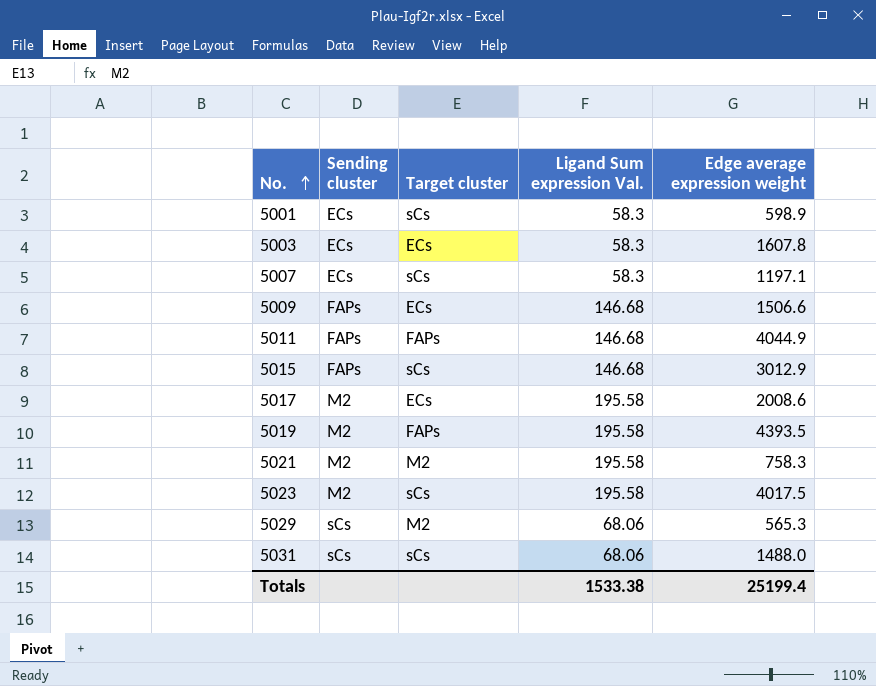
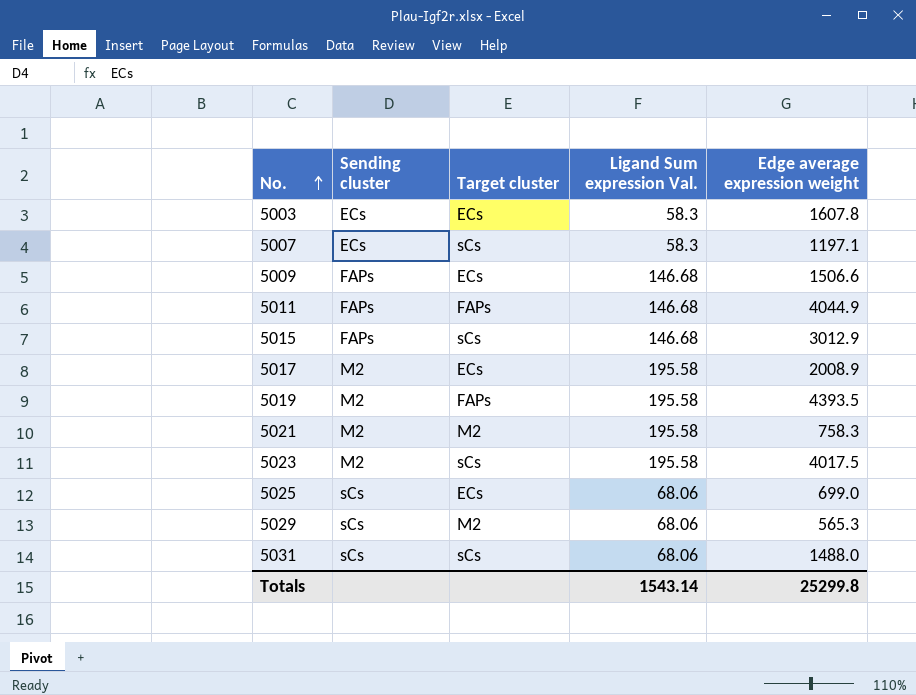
row 5001: ECs | sCs | 58.3 | 598.9 -> none
5017 | Edge average expression weight: 2008.6 -> 2008.9
row 5025: none -> sCs | ECs | 68.06 | 699.0
Totals | Ligand Sum expression Val.: 1533.38 -> 1543.14
Totals | Edge average expression weight: 25199.4 -> 25299.8

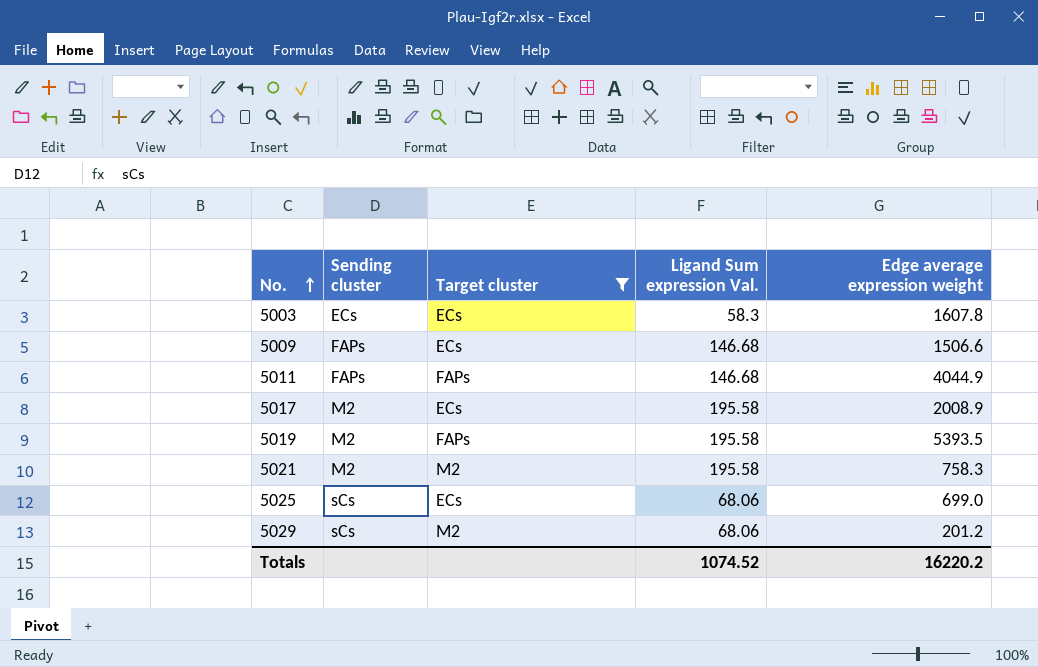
filter: none -> Target cluster != sCs
5019 | Edge average expression weight: 4393.5 -> 5393.5
5029 | Edge average expression weight: 565.3 -> 201.2
Totals | Ligand Sum expression Val.: 1543.14 -> 1074.52
Totals | Edge average expression weight: 25299.8 -> 16220.2

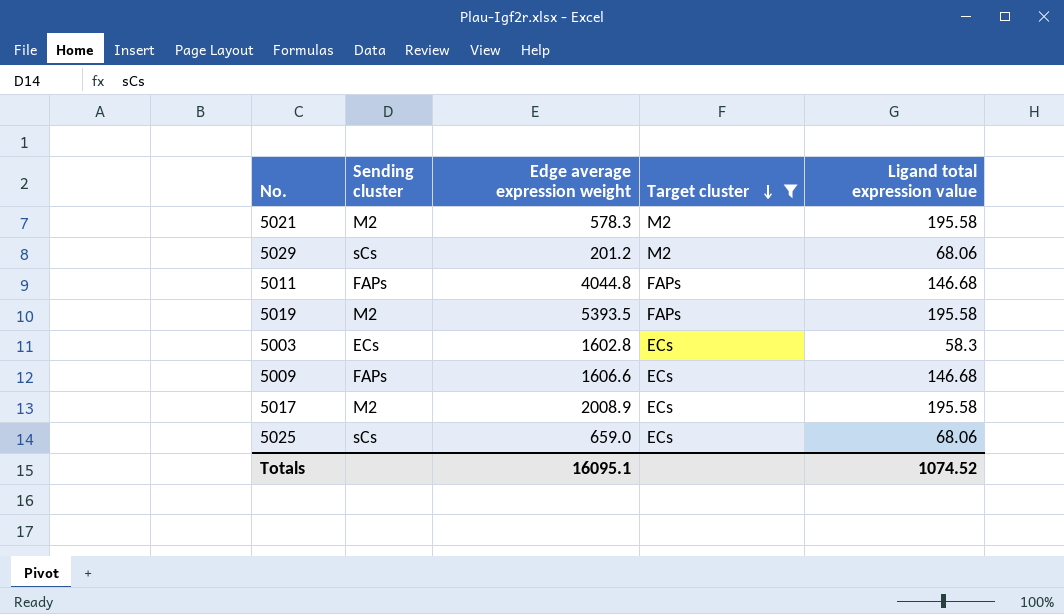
row order: No. ascending -> Target cluster descending
column Edge average expression weight | position: 5 -> 3
column name: Ligand Sum expression Val. -> Ligand total expression value
5021 | Edge average expression weight: 758.3 -> 578.3
5011 | Edge average expression weight: 4044.9 -> 4044.8
5003 | Edge average expression weight: 1607.8 -> 1602.8
5009 | Edge average expression weight: 1506.6 -> 1606.6
5025 | Edge average expression weight: 699.0 -> 659.0
Totals | Edge average expression weight: 16220.2 -> 16095.1

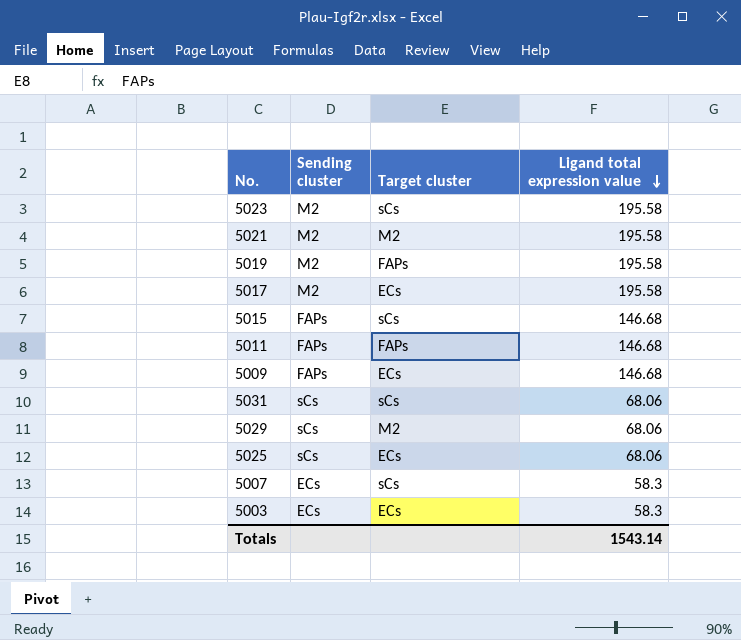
filter: Target cluster != sCs -> none
row order: Target cluster descending -> Ligand total expression value descending
column Edge average expression weight | position: 3 -> none
Totals | Ligand total expression value: 1074.52 -> 1543.14

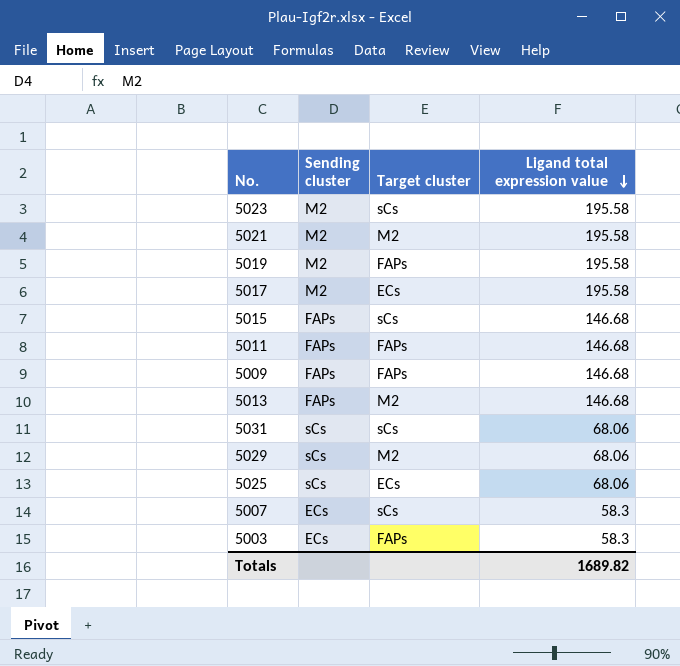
5009 | Target cluster: ECs -> FAPs
row 5013: none -> FAPs | M2 | 146.68
5003 | Target cluster: ECs -> FAPs
Totals | Ligand total expression value: 1543.14 -> 1689.82

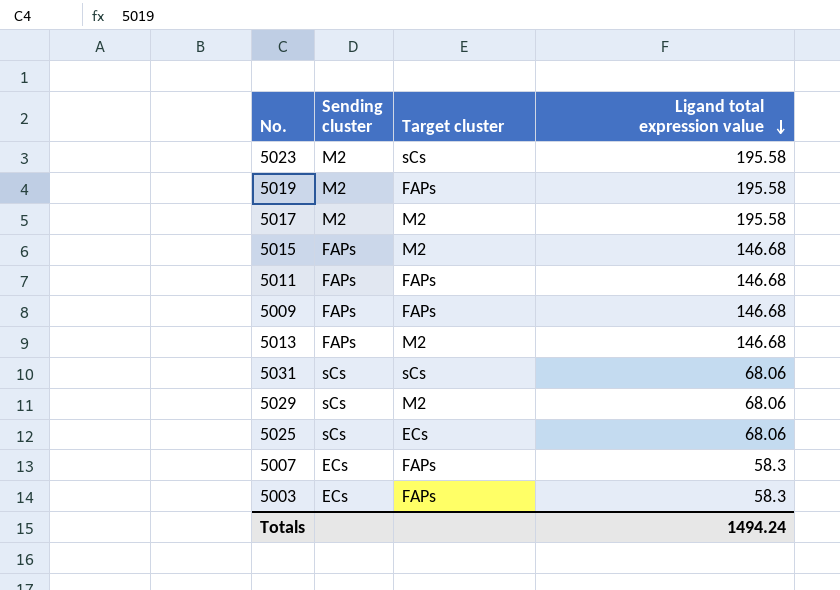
row 5021: M2 | M2 | 195.58 -> none
5017 | Target cluster: ECs -> M2
5015 | Target cluster: sCs -> M2
5007 | Target cluster: sCs -> FAPs
Totals | Ligand total expression value: 1689.82 -> 1494.24

